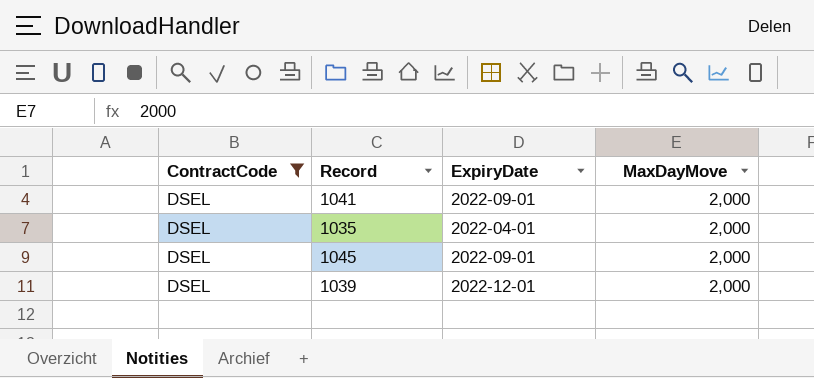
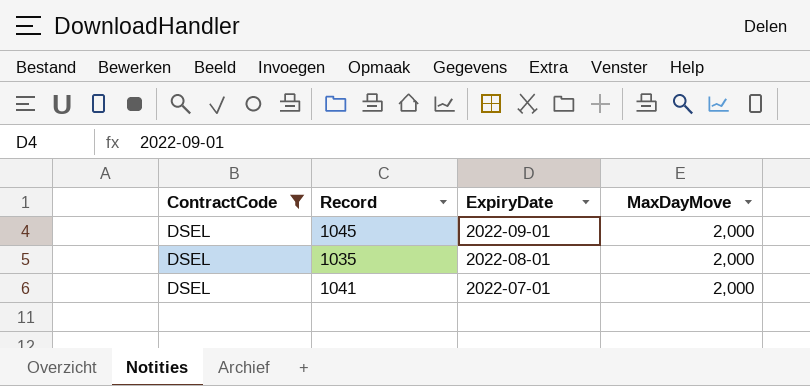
row order: none -> ExpiryDate descending
row 1039: DSEL | 2022-12-01 | 2,000 -> none
1035 | ExpiryDate: 2022-04-01 -> 2022-08-01
1041 | ExpiryDate: 2022-09-01 -> 2022-07-01

